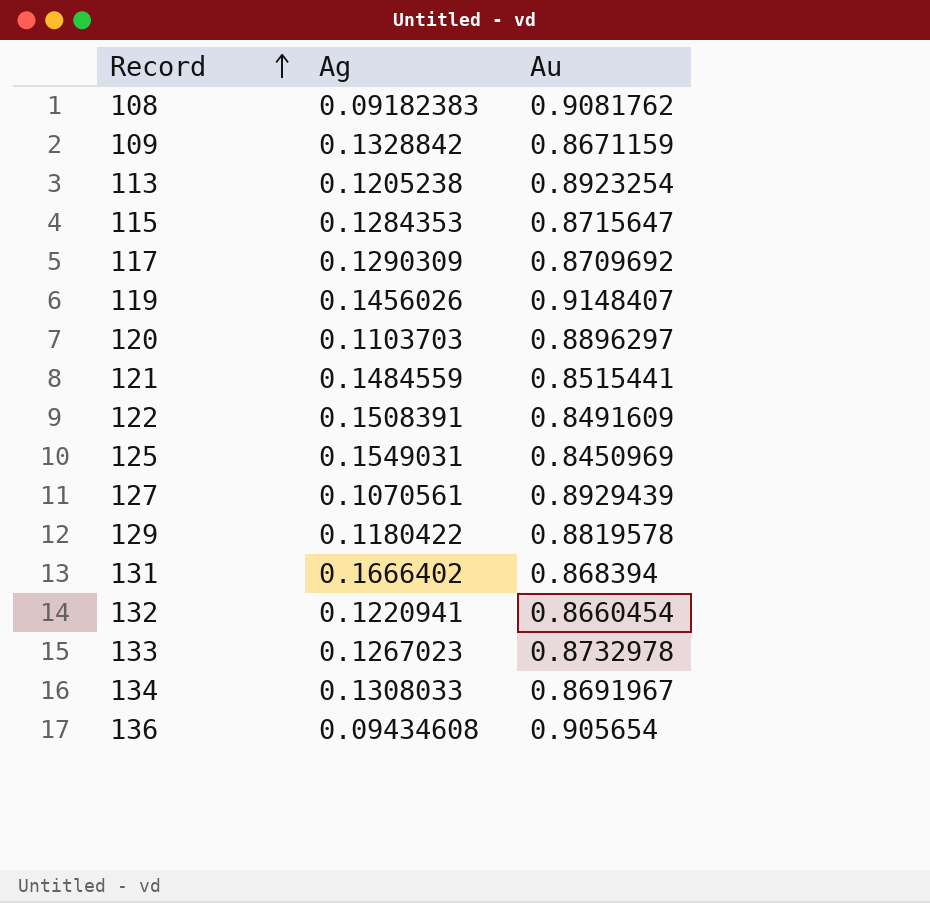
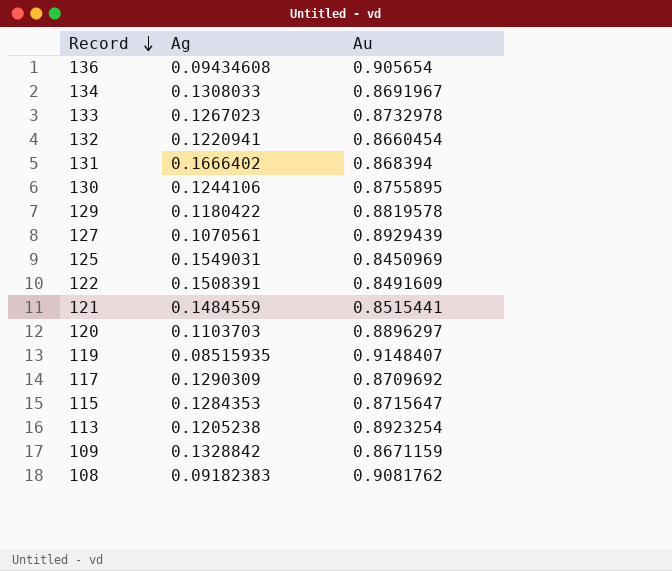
row order: Record ascending -> Record descending
row 130: none -> 0.1244106 | 0.8755895
119 | Ag: 0.1456026 -> 0.08515935

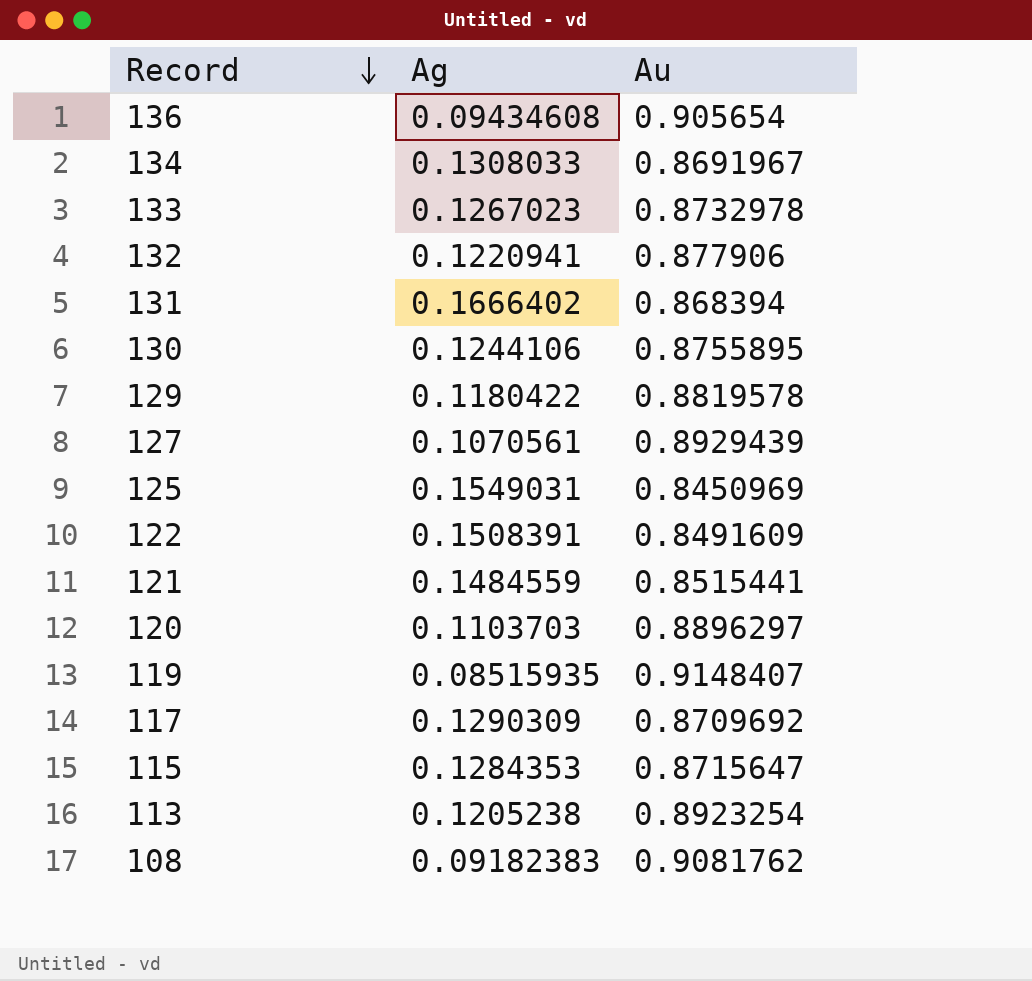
row 109: 0.1328842 | 0.8671159 -> none
132 | Au: 0.8660454 -> 0.877906

